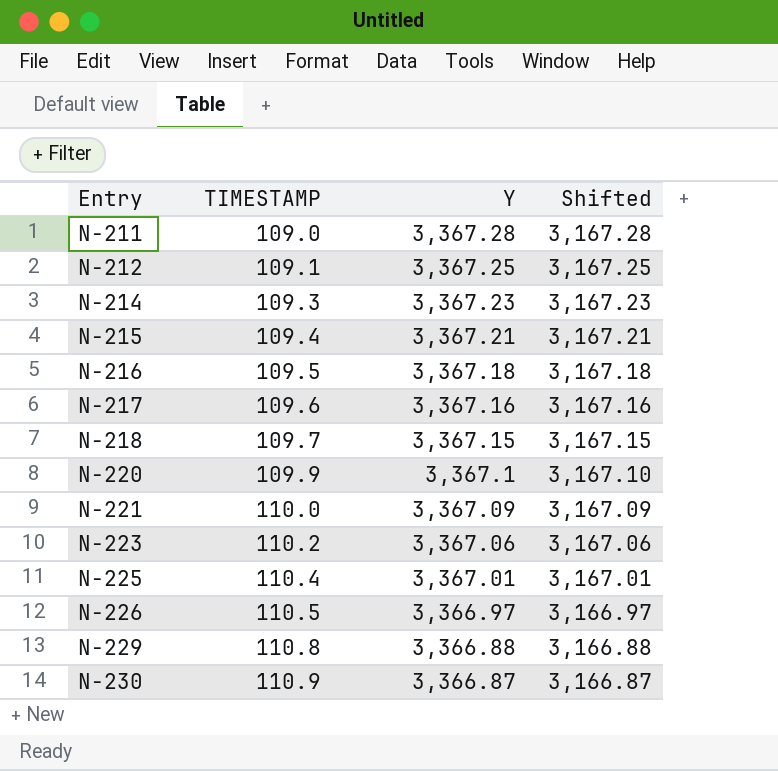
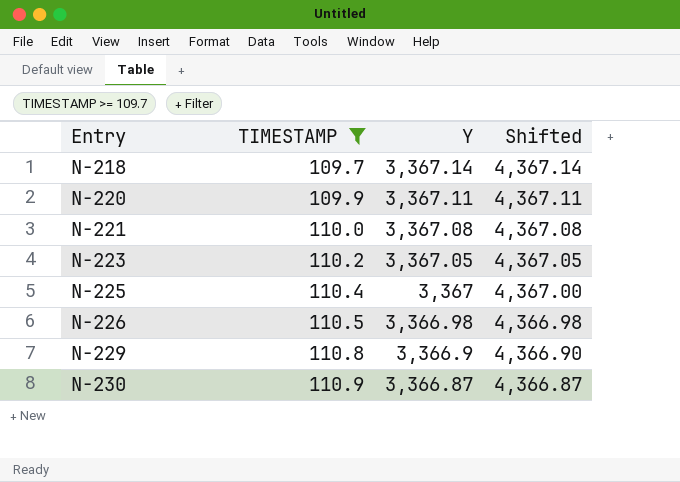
filter: none -> TIMESTAMP >= 109.7
column Shifted | formula: [Y] - 200 -> [Y] + 1000
N-218 | Y: 3,367.15 -> 3,367.14
N-220 | Y: 3,367.1 -> 3,367.11
N-221 | Y: 3,367.09 -> 3,367.08
N-223 | Y: 3,367.06 -> 3,367.05
N-225 | Y: 3,367.01 -> 3,367
N-226 | Y: 3,366.97 -> 3,366.98
N-229 | Y: 3,366.88 -> 3,366.9

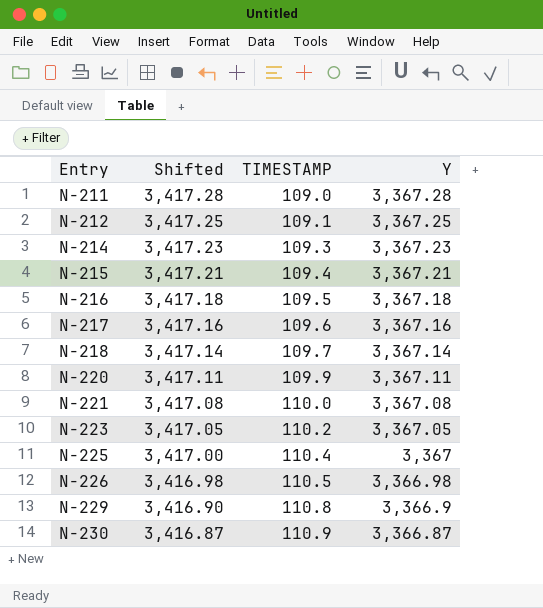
filter: TIMESTAMP >= 109.7 -> none
column Shifted | formula: [Y] + 1000 -> [Y] + 50
column Shifted | position: 4 -> 2

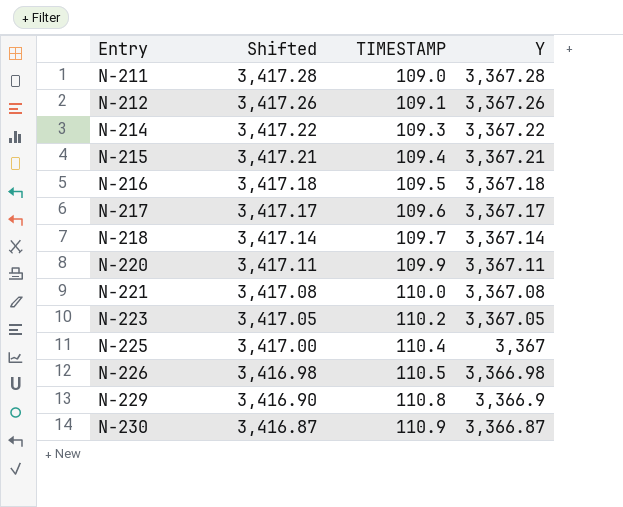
N-212 | Shifted: 3,417.25 -> 3,417.26
N-212 | Y: 3,367.25 -> 3,367.26
N-214 | Shifted: 3,417.23 -> 3,417.22
N-214 | Y: 3,367.23 -> 3,367.22
N-217 | Shifted: 3,417.16 -> 3,417.17
N-217 | Y: 3,367.16 -> 3,367.17

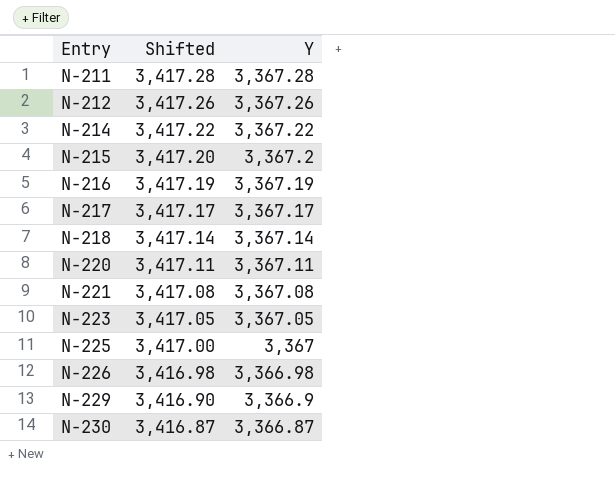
column TIMESTAMP | position: 3 -> none
N-215 | Shifted: 3,417.21 -> 3,417.20
N-215 | Y: 3,367.21 -> 3,367.2
N-216 | Shifted: 3,417.18 -> 3,417.19
N-216 | Y: 3,367.18 -> 3,367.19

